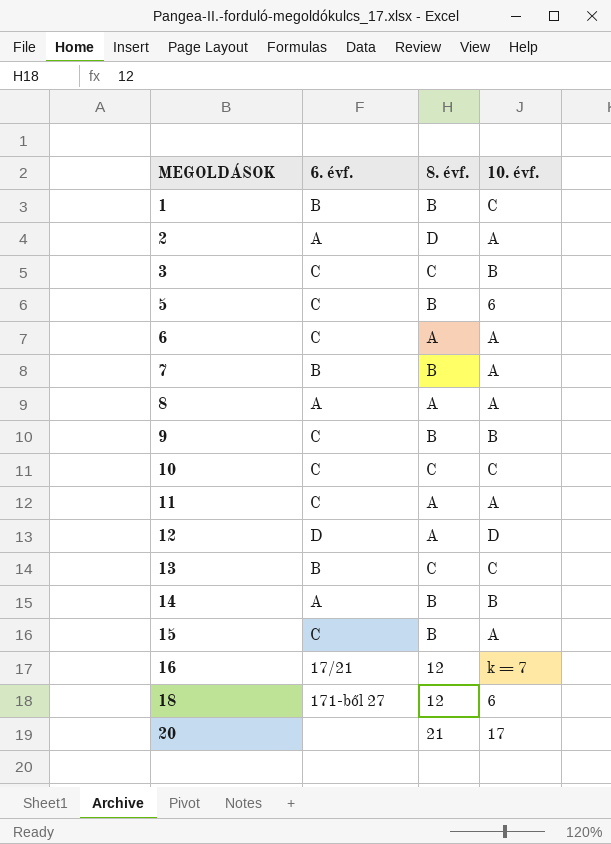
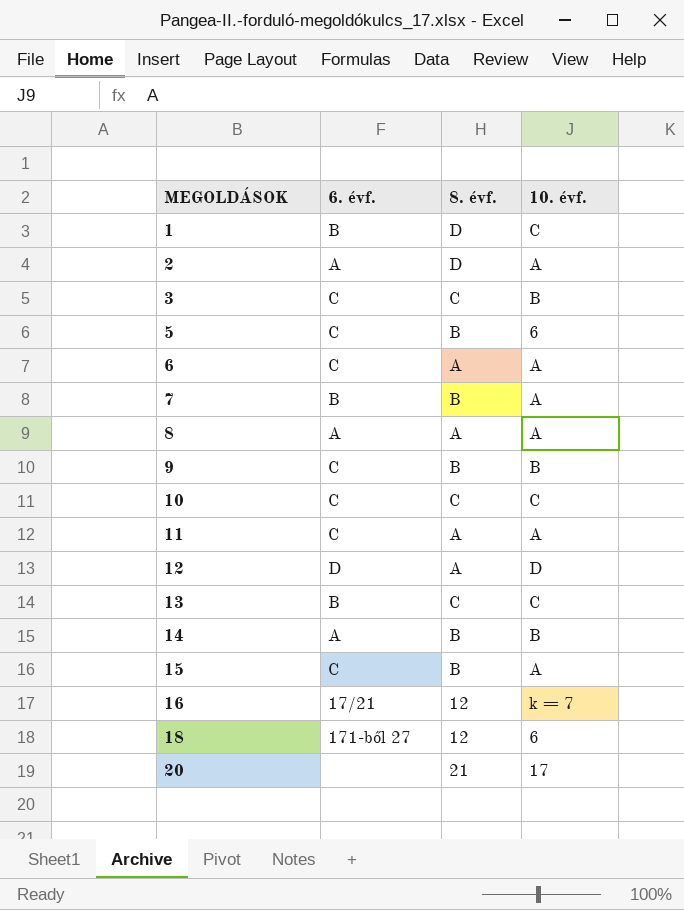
1 | 8. évf.: B -> D

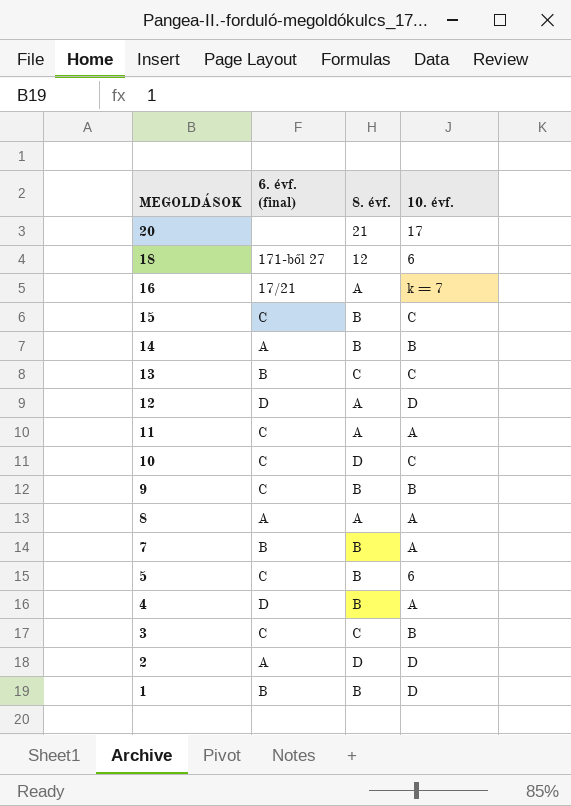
row order: MEGOLDÁSOK ascending -> MEGOLDÁSOK descending
column name: 6. évf. -> 6. évf. (final)
row 6: C | A | A -> none
16 | 8. évf.: 12 -> A
15 | 10. évf.: A -> C
10 | 8. évf.: C -> D
row 4: none -> D | B | A
2 | 10. évf.: A -> D
1 | 8. évf.: D -> B
1 | 10. évf.: C -> D

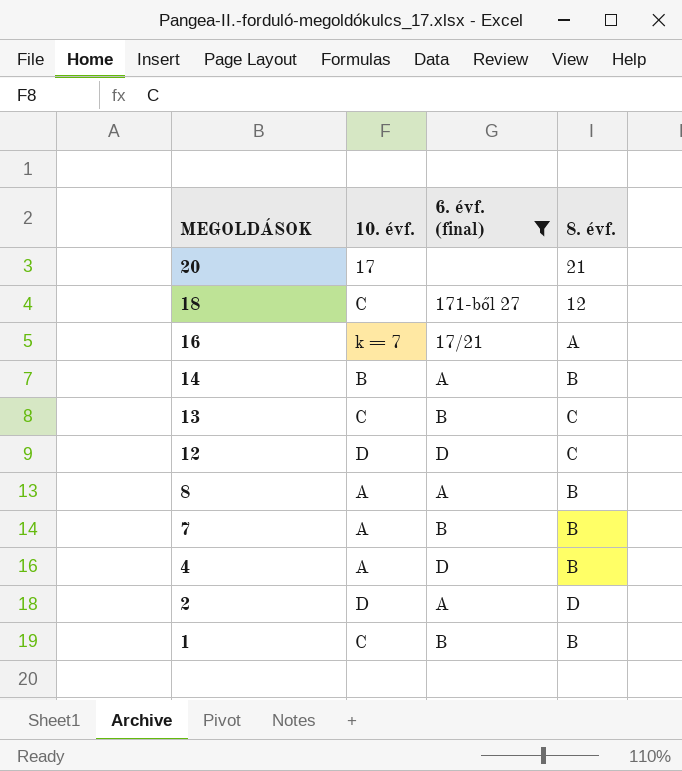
filter: none -> 6. évf. (final) != C
column 10. évf. | position: 4 -> 2
18 | 10. évf.: 6 -> C
12 | 8. évf.: A -> C
8 | 8. évf.: A -> B
1 | 10. évf.: D -> C

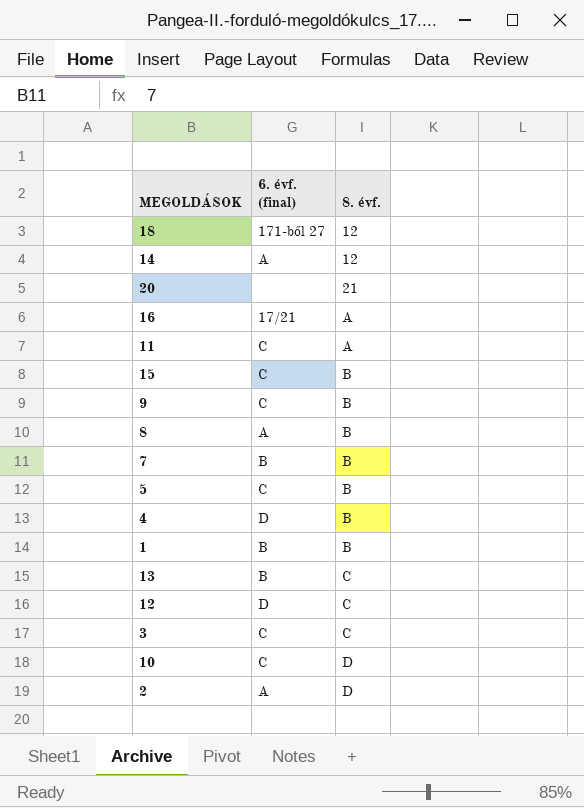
filter: 6. évf. (final) != C -> none
row order: MEGOLDÁSOK descending -> 8. évf. ascending
column 10. évf. | position: 2 -> none
14 | 8. évf.: B -> 12

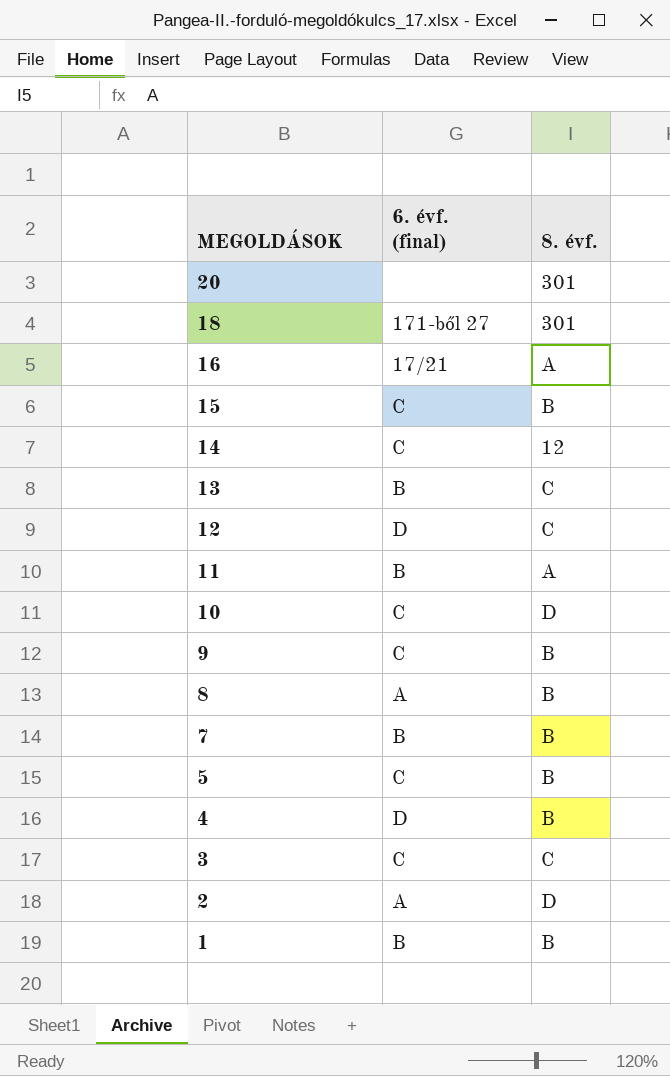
row order: 8. évf. ascending -> MEGOLDÁSOK descending
20 | 8. évf.: 21 -> 301
18 | 8. évf.: 12 -> 301
14 | 6. évf. (final): A -> C
11 | 6. évf. (final): C -> B

